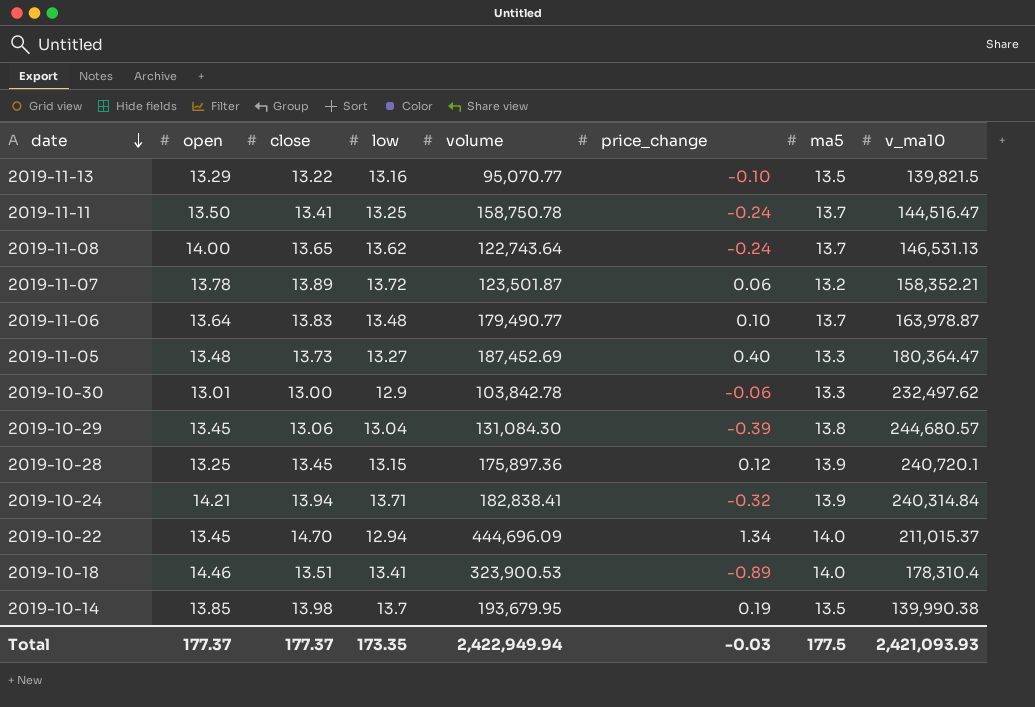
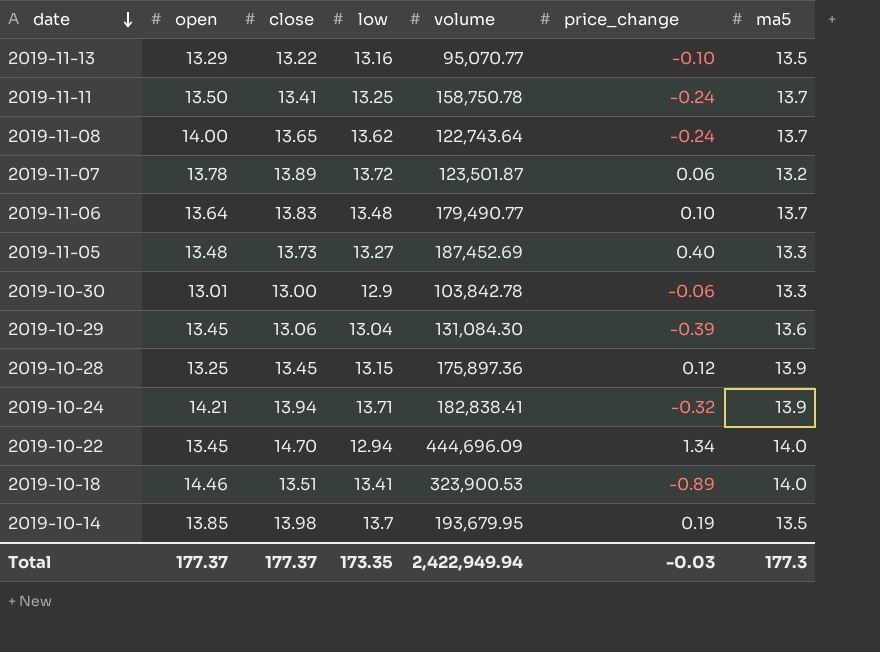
column v_ma10 | position: 8 -> none
2019-10-29 | ma5: 13.8 -> 13.6
Total | ma5: 177.5 -> 177.3

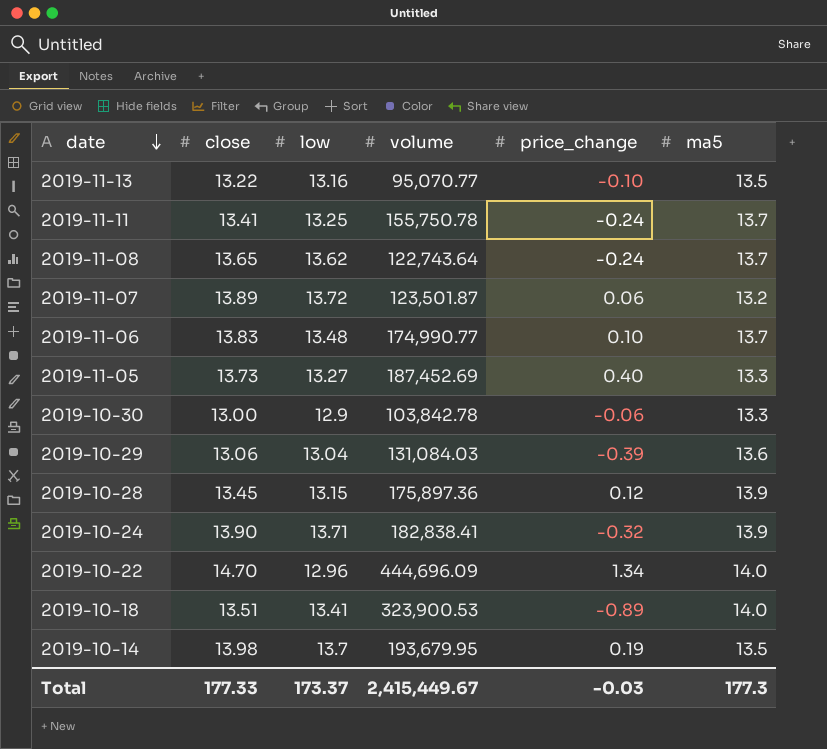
column open | position: 2 -> none
2019-11-11 | volume: 158,750.78 -> 155,750.78
2019-11-06 | volume: 179,490.77 -> 174,990.77
2019-10-29 | volume: 131,084.30 -> 131,084.03
2019-10-24 | close: 13.94 -> 13.90
2019-10-22 | low: 12.94 -> 12.96
Total | close: 177.37 -> 177.33
Total | low: 173.35 -> 173.37
Total | volume: 2,422,949.94 -> 2,415,449.67

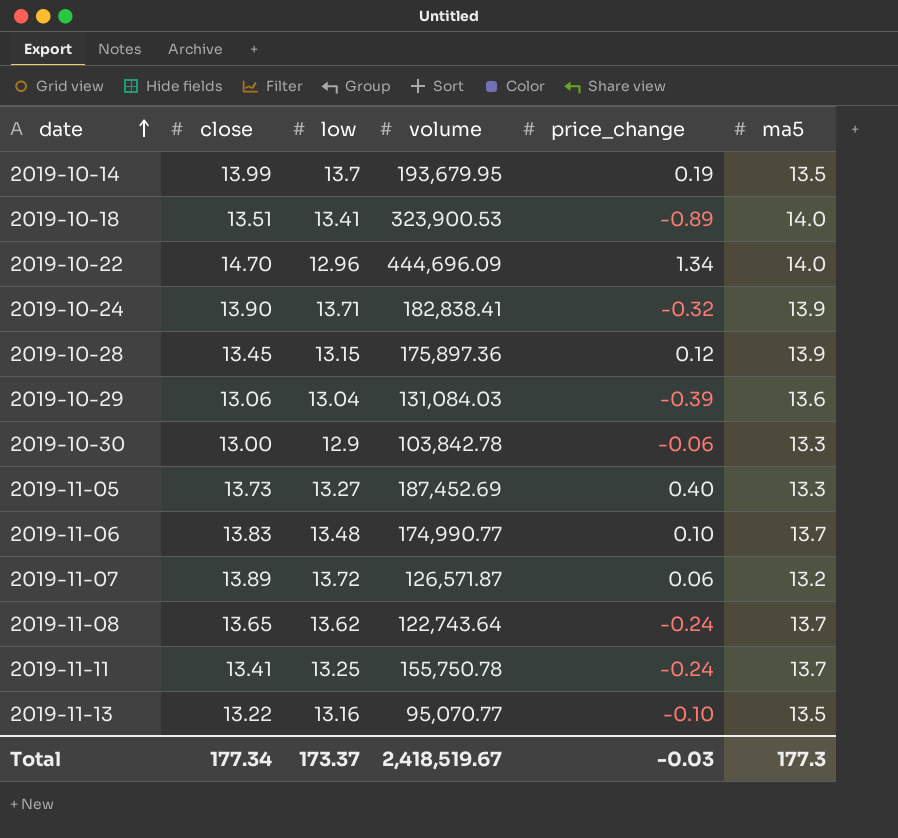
row order: date descending -> date ascending
2019-10-14 | close: 13.98 -> 13.99
2019-11-07 | volume: 123,501.87 -> 126,571.87
Total | close: 177.33 -> 177.34
Total | volume: 2,415,449.67 -> 2,418,519.67

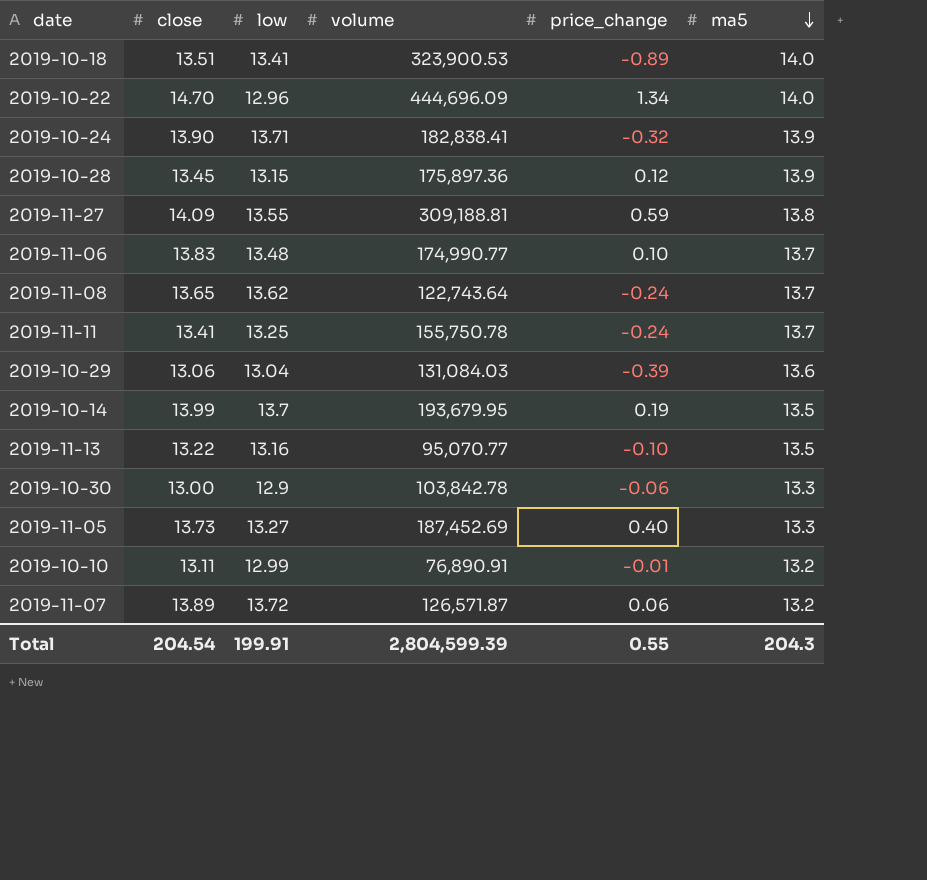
row order: date ascending -> ma5 descending
row 2019-11-27: none -> 14.09 | 13.55 | 309,188.81 | 0.59 | 13.8
row 2019-10-10: none -> 13.11 | 12.99 | 76,890.91 | -0.01 | 13.2
Total | close: 177.34 -> 204.54
Total | low: 173.37 -> 199.91
Total | volume: 2,418,519.67 -> 2,804,599.39
Total | price_change: -0.03 -> 0.55
Total | ma5: 177.3 -> 204.3

